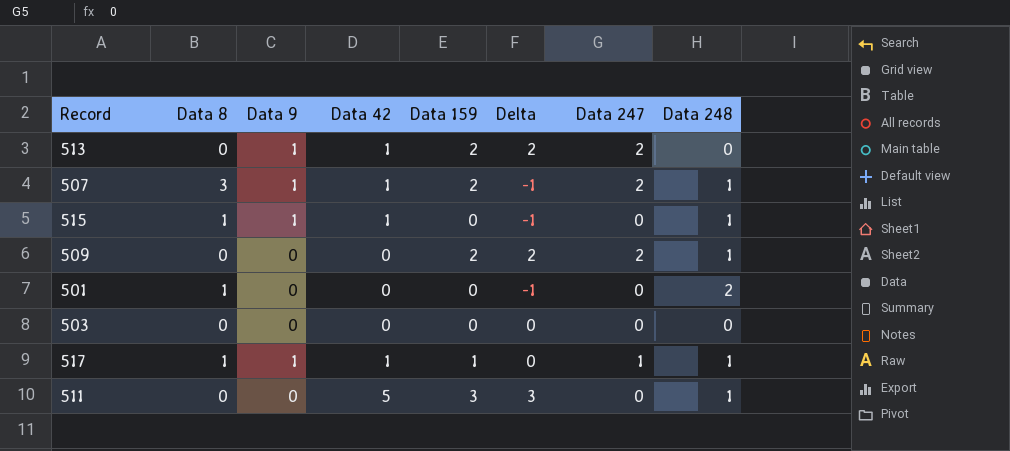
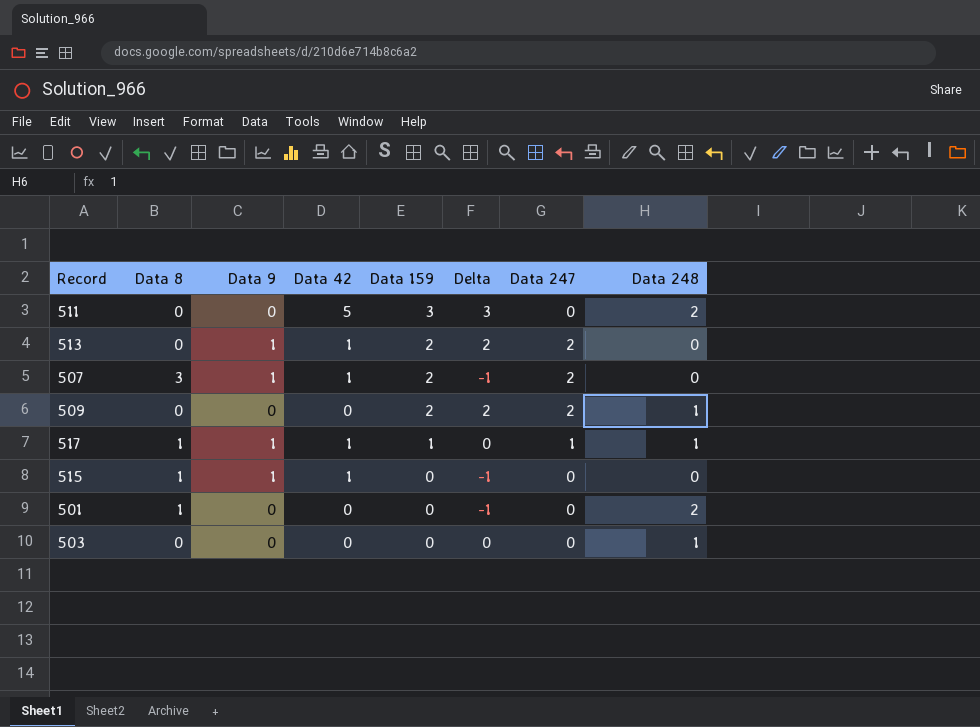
row order: none -> Data 159 descending
511 | Data 248: 1 -> 2
507 | Data 248: 1 -> 0
515 | Data 248: 1 -> 0
503 | Data 248: 0 -> 1

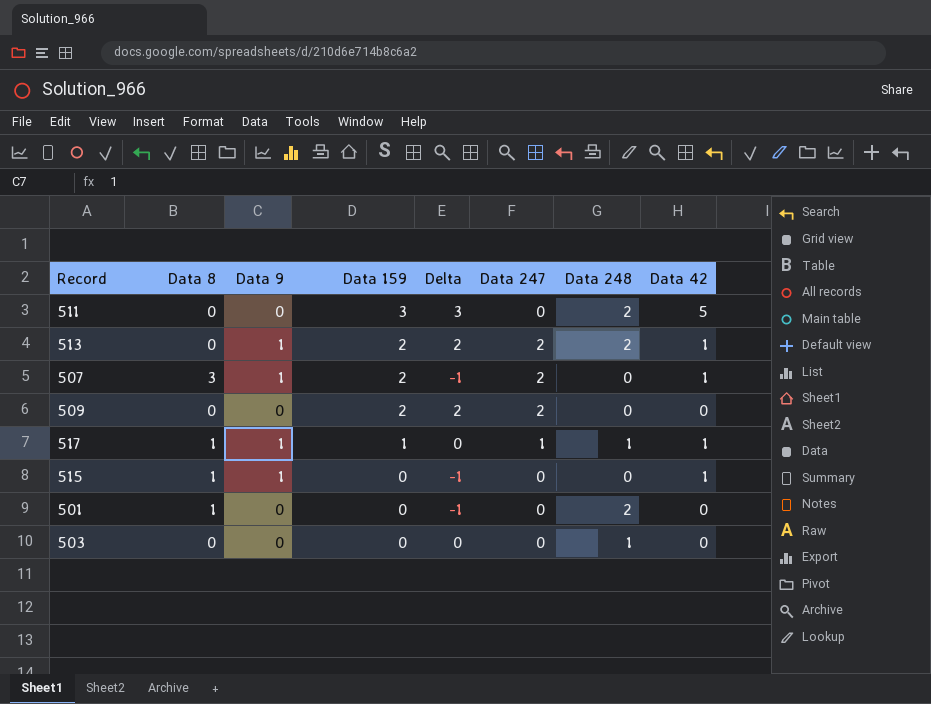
column Data 42 | position: 4 -> 8
513 | Data 248: 0 -> 2
509 | Data 248: 1 -> 0

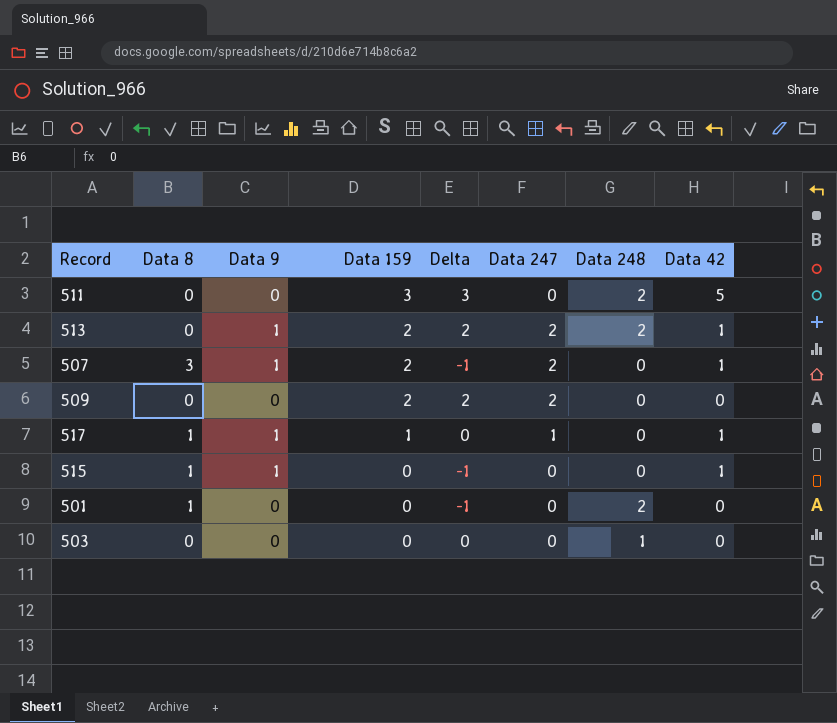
517 | Data 248: 1 -> 0

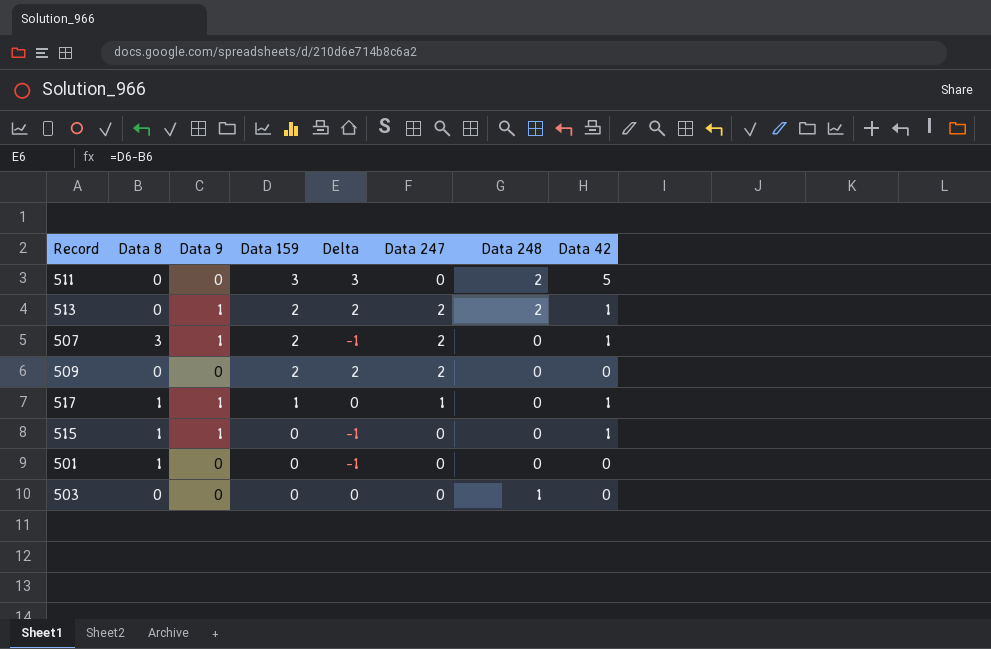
501 | Data 248: 2 -> 0

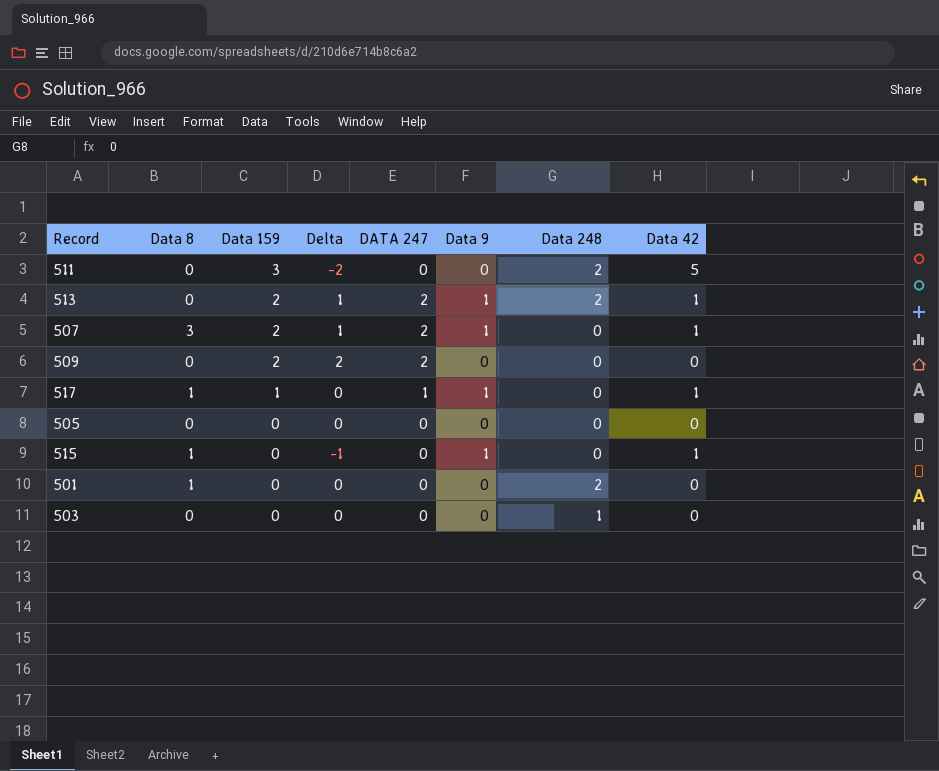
column Delta | formula: [Data 159] - [Data 8] -> [Data 159] - [Data 42]
column name: Data 247 -> DATA 247
column Data 9 | position: 3 -> 6
row 505: none -> 0 | 0 | 0 | 0 | 0 | 0 | 0
501 | Data 248: 0 -> 2

